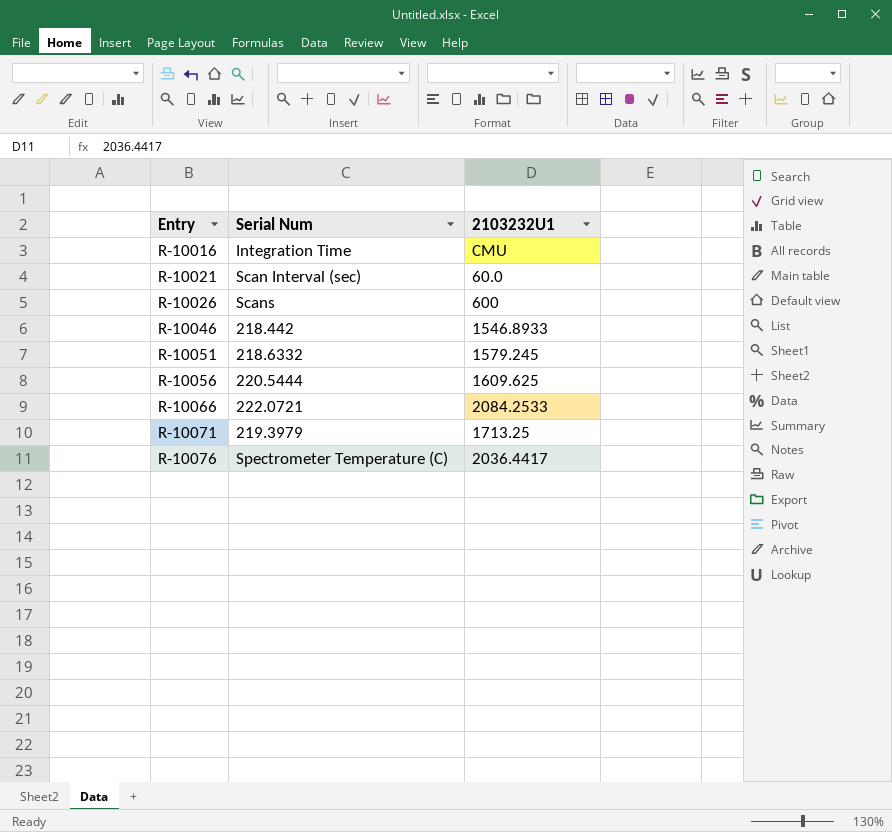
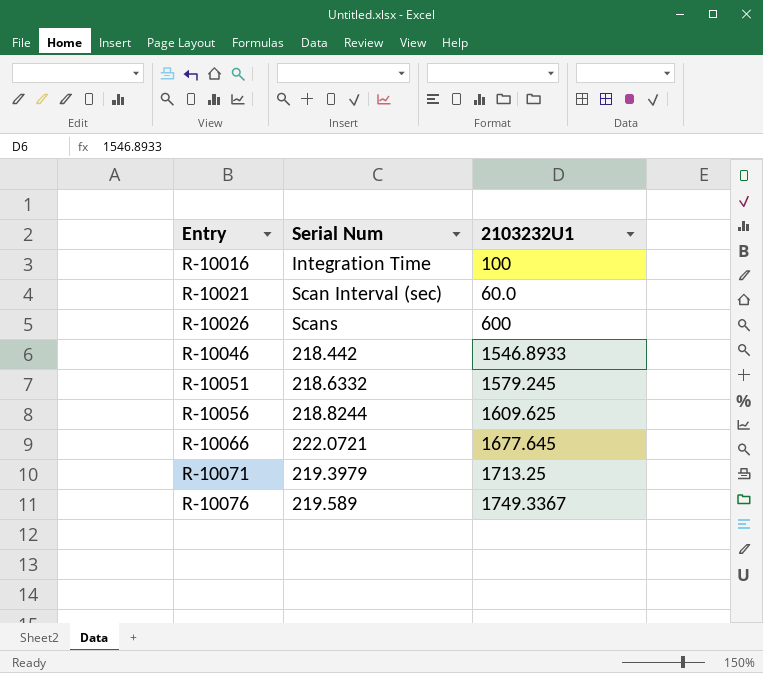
R-10016 | 2103232U1: CMU -> 100
R-10056 | Serial Num: 220.5444 -> 218.8244
R-10066 | 2103232U1: 2084.2533 -> 1677.645
R-10076 | Serial Num: Spectrometer Temperature (C) -> 219.589
R-10076 | 2103232U1: 2036.4417 -> 1749.3367

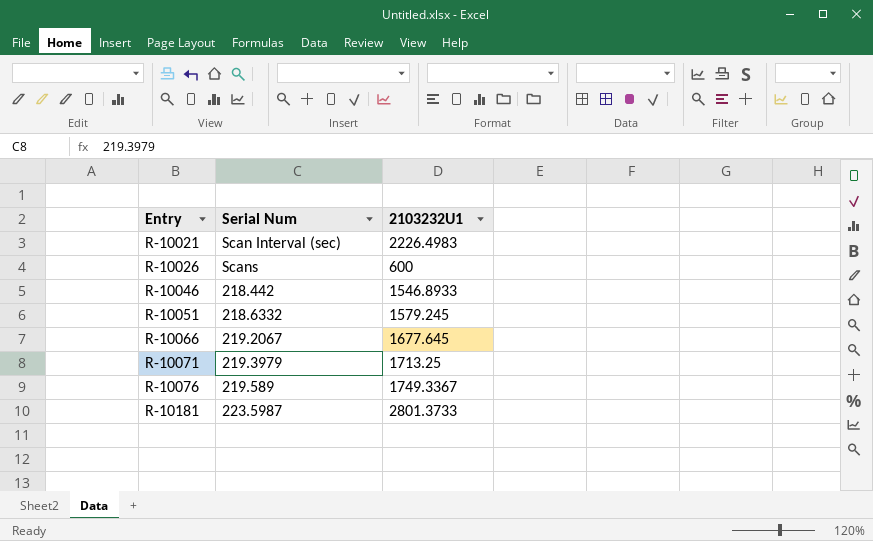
row R-10016: Integration Time | 100 -> none
row R-10056: 218.8244 | 1609.625 -> none
R-10021 | 2103232U1: 60.0 -> 2226.4983
R-10066 | Serial Num: 222.0721 -> 219.2067
row R-10181: none -> 223.5987 | 2801.3733

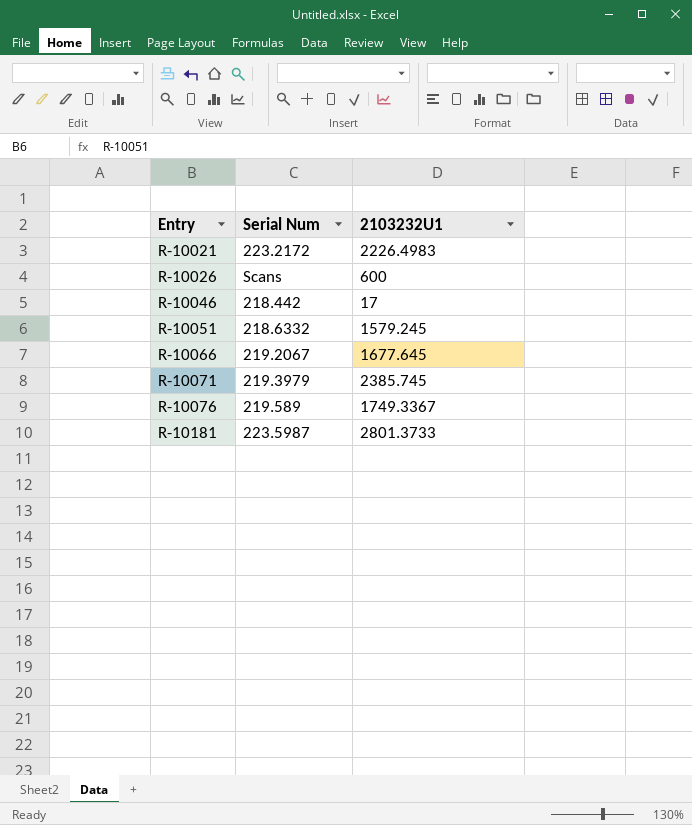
R-10021 | Serial Num: Scan Interval (sec) -> 223.2172
R-10046 | 2103232U1: 1546.8933 -> 17
R-10071 | 2103232U1: 1713.25 -> 2385.745

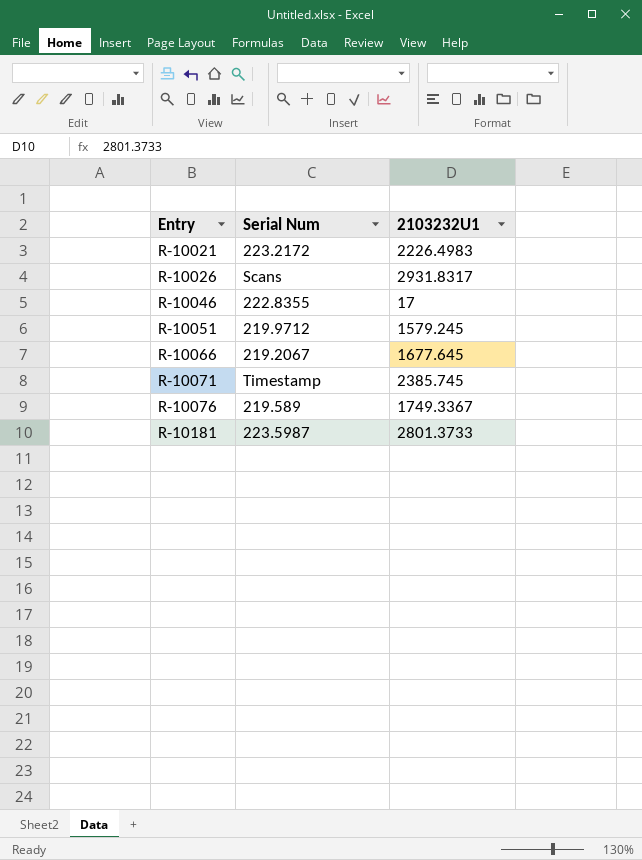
R-10026 | 2103232U1: 600 -> 2931.8317
R-10046 | Serial Num: 218.442 -> 222.8355
R-10051 | Serial Num: 218.6332 -> 219.9712
R-10071 | Serial Num: 219.3979 -> Timestamp

